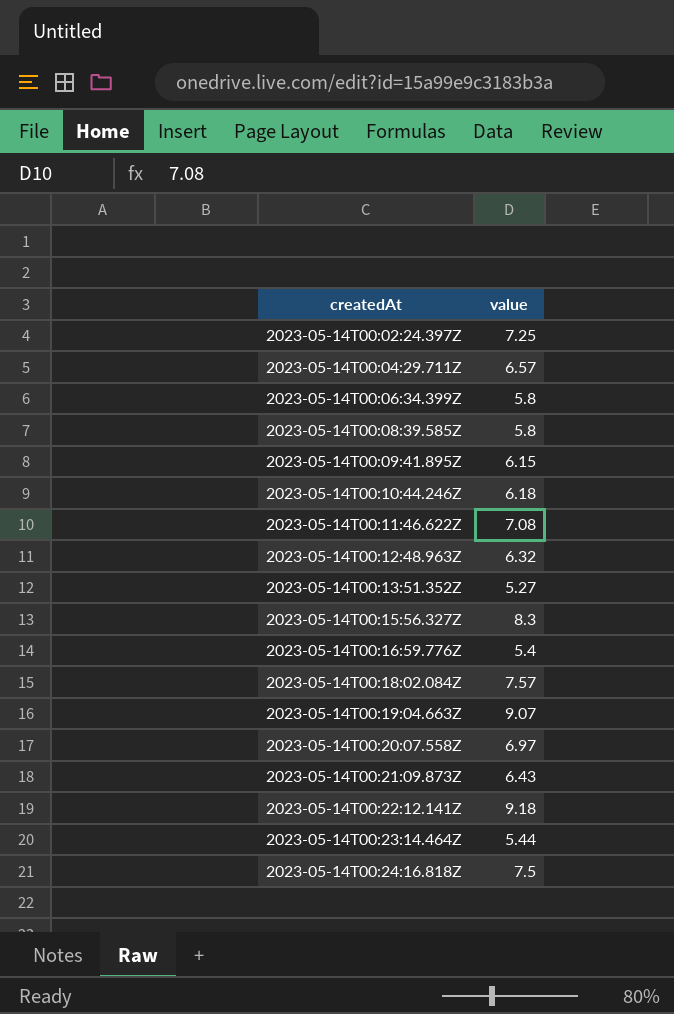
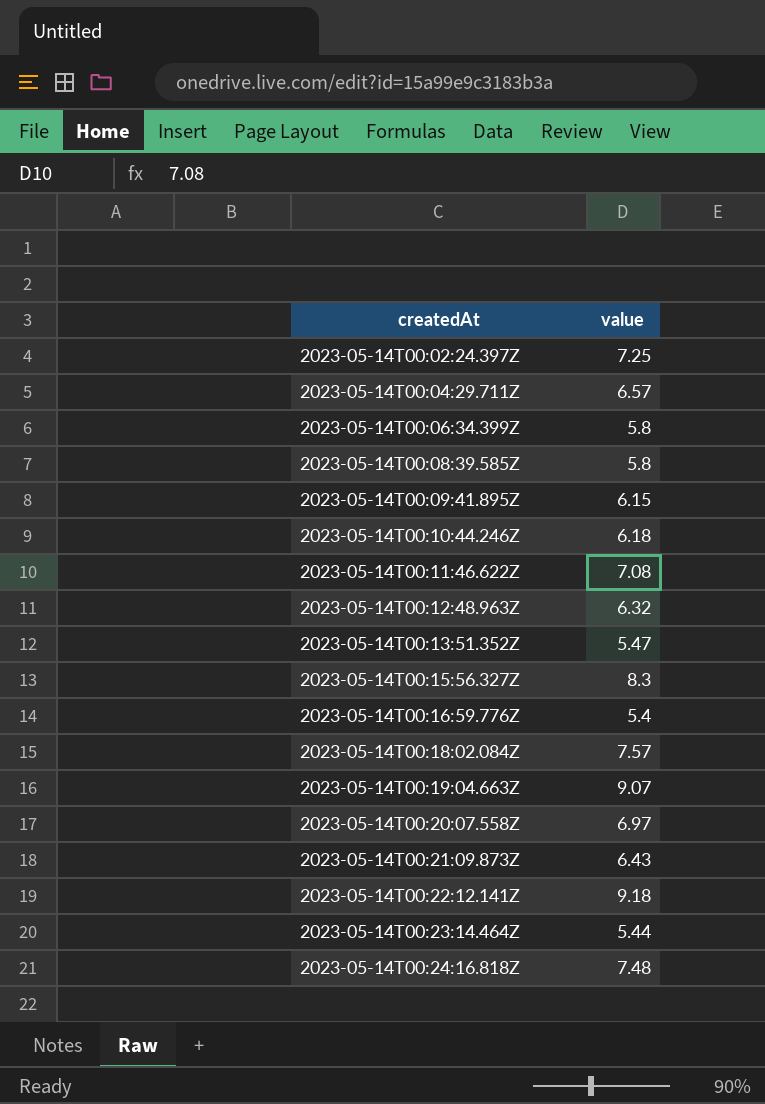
2023-05-14T00:13:51.352Z | value: 5.27 -> 5.47
2023-05-14T00:24:16.818Z | value: 7.5 -> 7.48

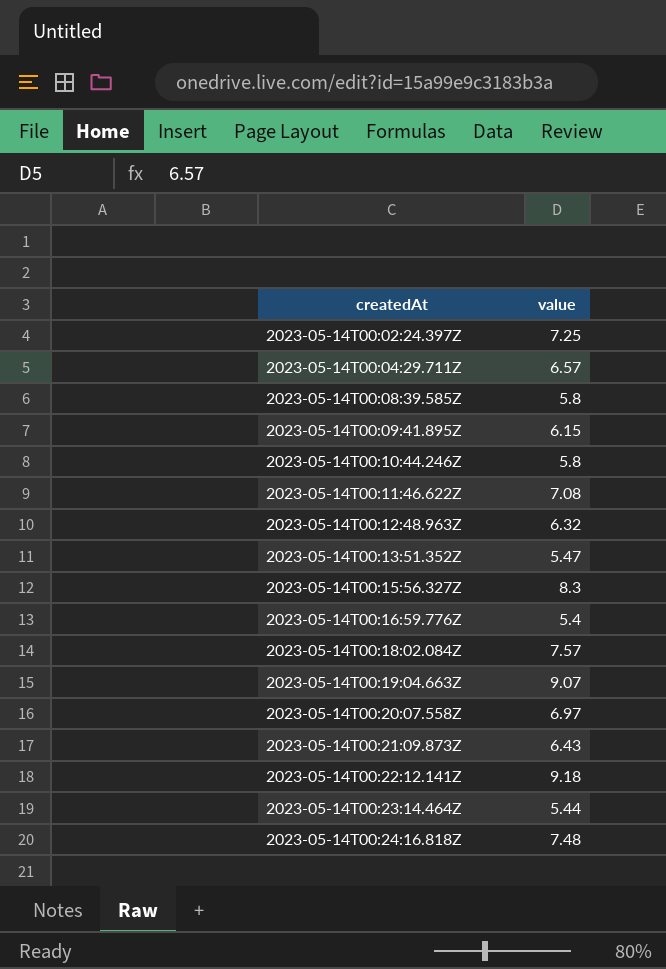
row 2023-05-14T00:06:34.399Z: 5.8 -> none
2023-05-14T00:10:44.246Z | value: 6.18 -> 5.8

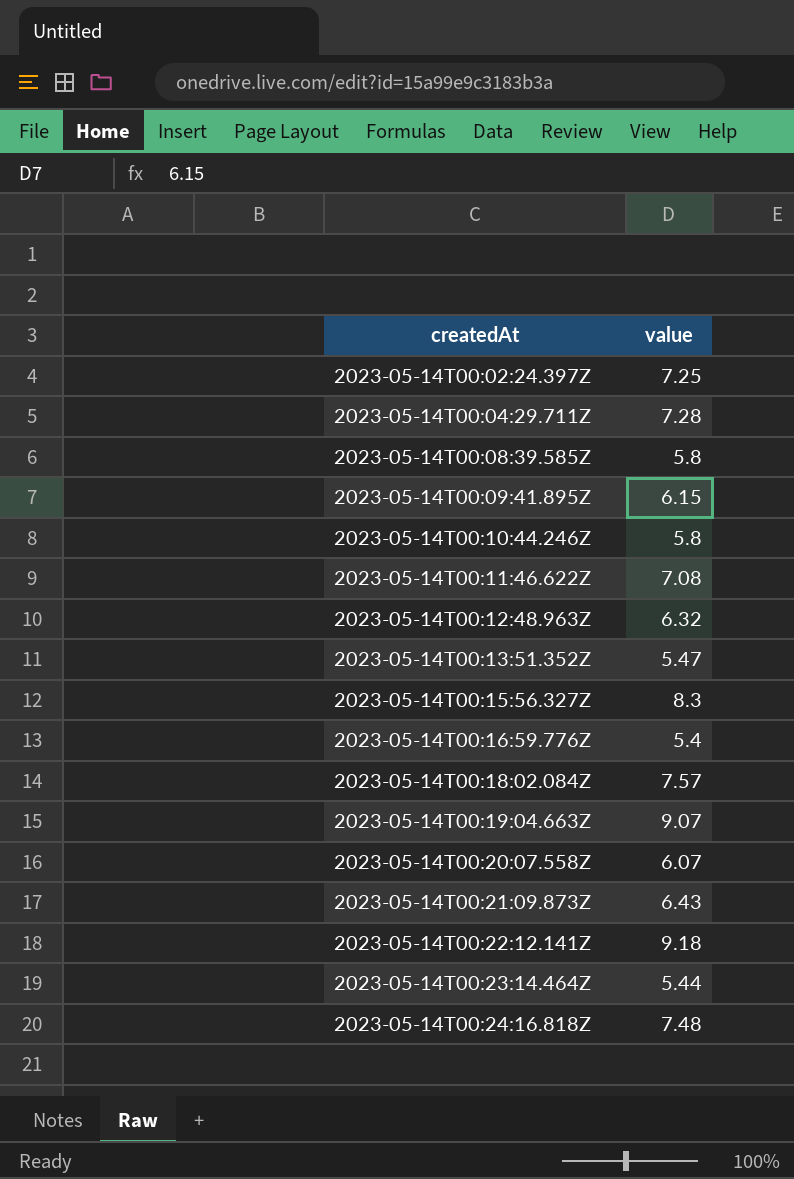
2023-05-14T00:04:29.711Z | value: 6.57 -> 7.28
2023-05-14T00:20:07.558Z | value: 6.97 -> 6.07

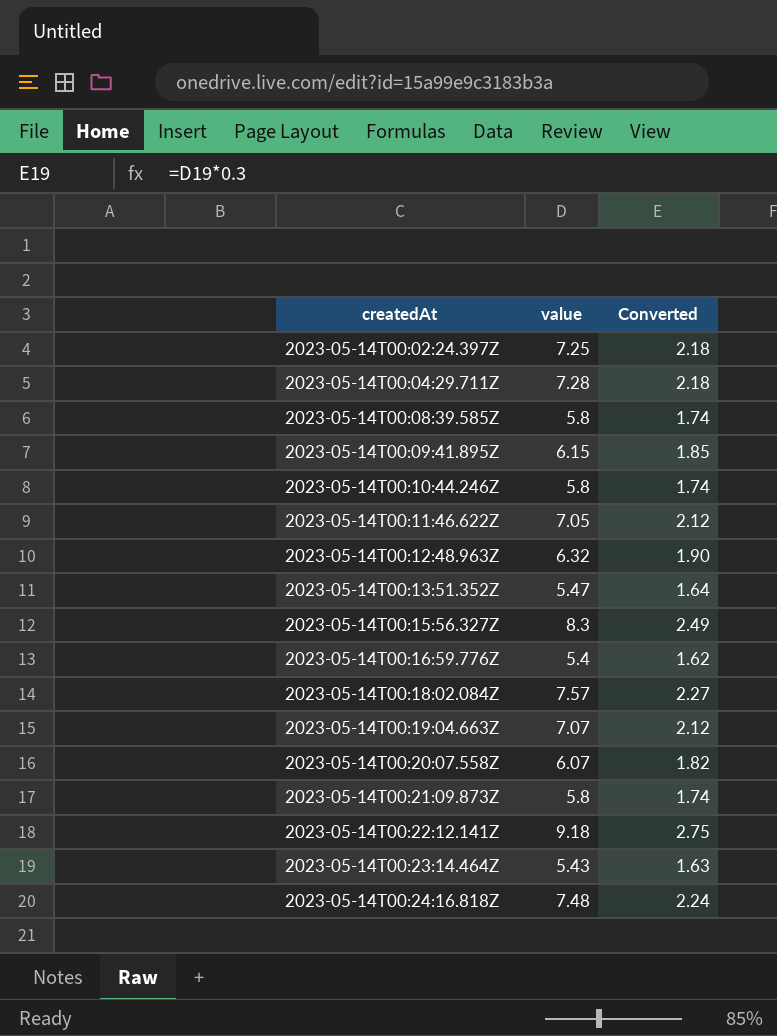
column Converted | formula: none -> [value] * 0.3
2023-05-14T00:11:46.622Z | value: 7.08 -> 7.05
2023-05-14T00:19:04.663Z | value: 9.07 -> 7.07
2023-05-14T00:21:09.873Z | value: 6.43 -> 5.8
2023-05-14T00:23:14.464Z | value: 5.44 -> 5.43

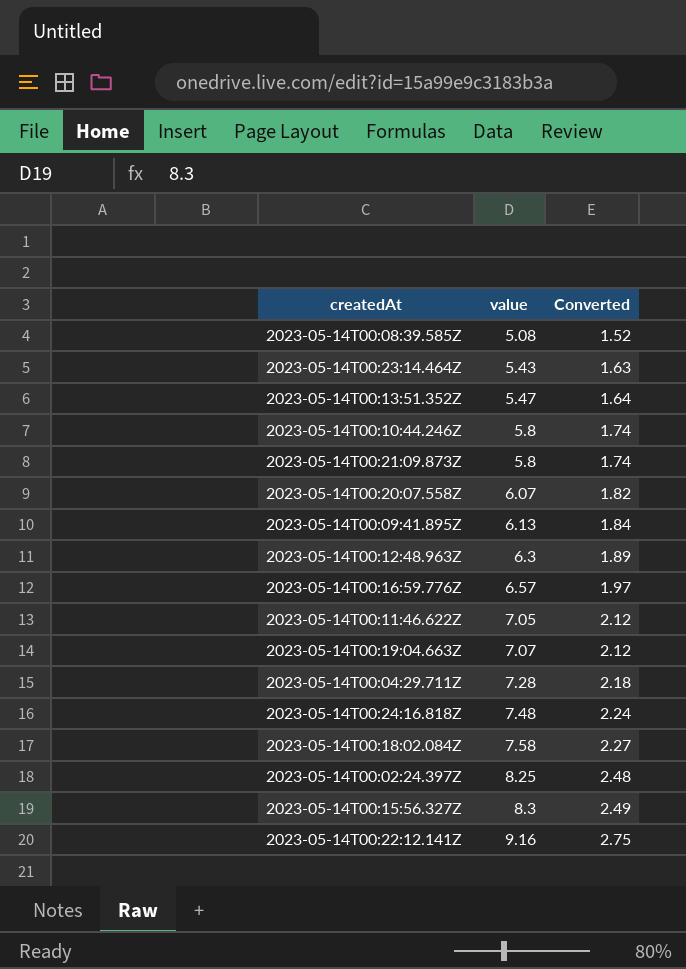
row order: createdAt ascending -> value ascending
2023-05-14T00:08:39.585Z | value: 5.8 -> 5.08
2023-05-14T00:08:39.585Z | Converted: 1.74 -> 1.52
2023-05-14T00:09:41.895Z | value: 6.15 -> 6.13
2023-05-14T00:09:41.895Z | Converted: 1.85 -> 1.84
2023-05-14T00:12:48.963Z | value: 6.32 -> 6.3
2023-05-14T00:12:48.963Z | Converted: 1.90 -> 1.89
2023-05-14T00:16:59.776Z | value: 5.4 -> 6.57
2023-05-14T00:16:59.776Z | Converted: 1.62 -> 1.97
2023-05-14T00:18:02.084Z | value: 7.57 -> 7.58
2023-05-14T00:02:24.397Z | value: 7.25 -> 8.25
2023-05-14T00:02:24.397Z | Converted: 2.18 -> 2.48
2023-05-14T00:22:12.141Z | value: 9.18 -> 9.16

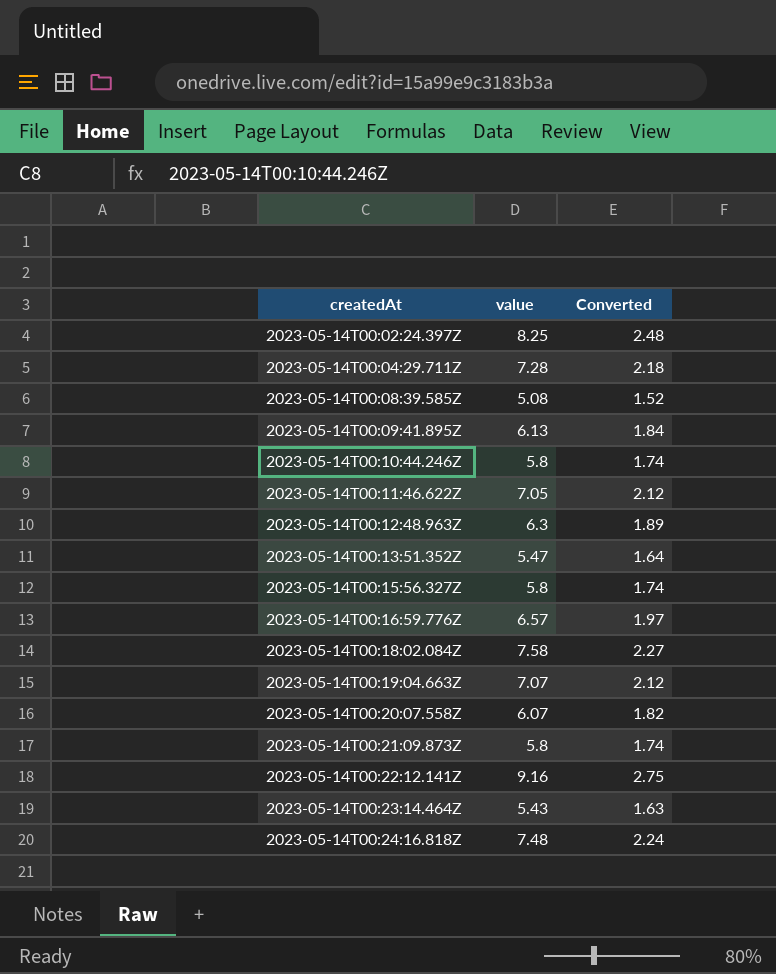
row order: value ascending -> createdAt ascending
2023-05-14T00:15:56.327Z | value: 8.3 -> 5.8
2023-05-14T00:15:56.327Z | Converted: 2.49 -> 1.74

